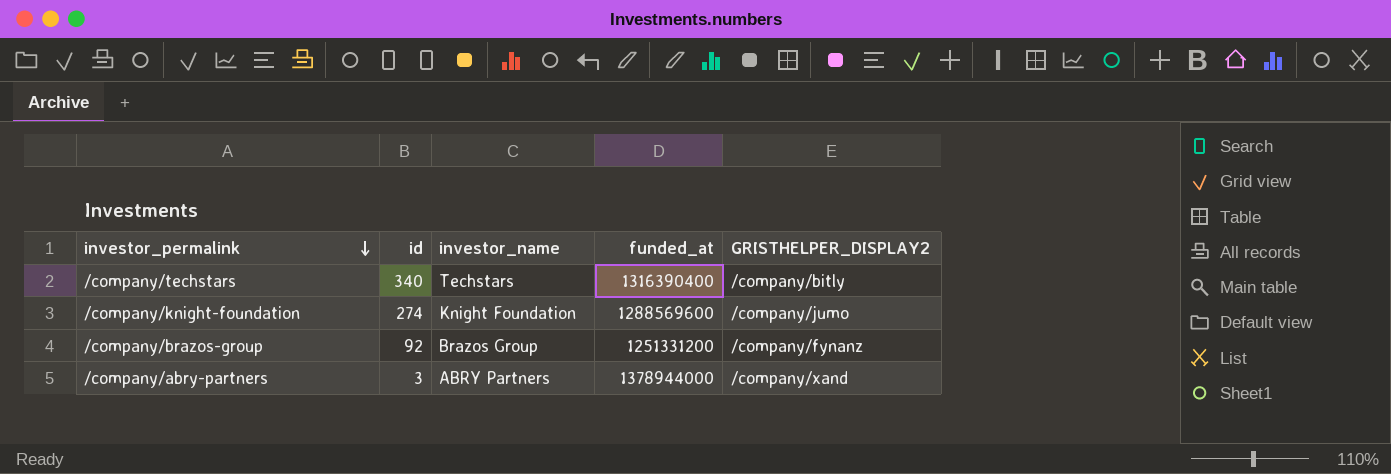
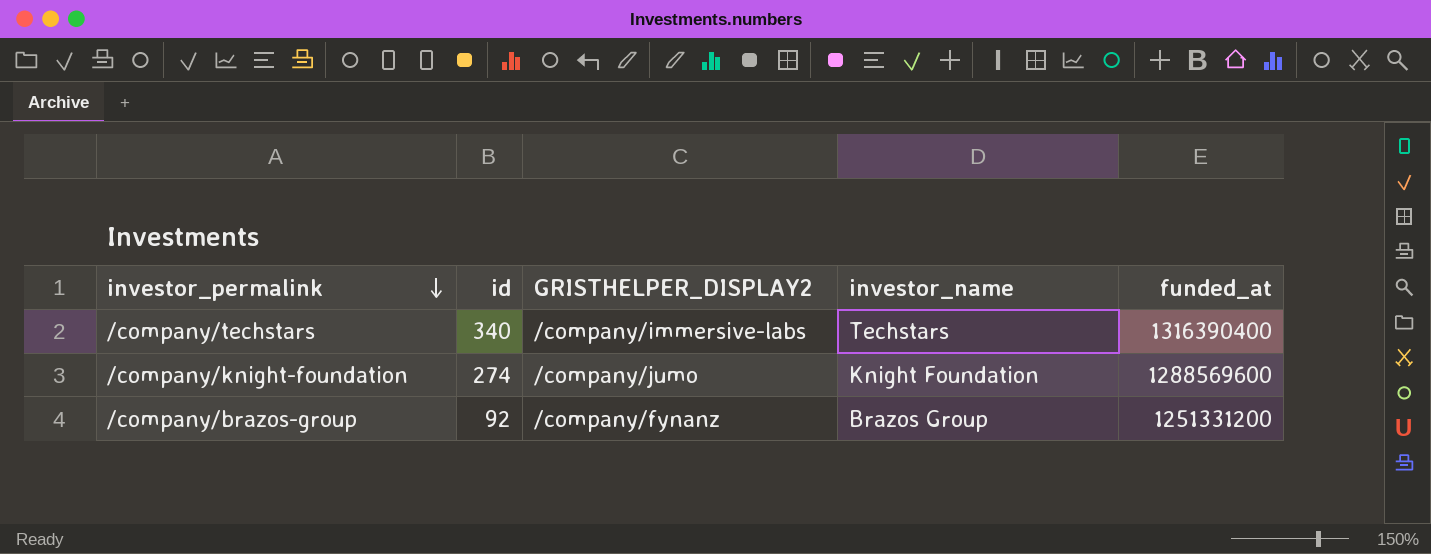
column GRISTHELPER_DISPLAY2 | position: 5 -> 3
row /company/abry-partners: 3 | ABRY Partners | 1378944000 | /company/xand -> none
/company/techstars | GRISTHELPER_DISPLAY2: /company/bitly -> /company/immersive-labs

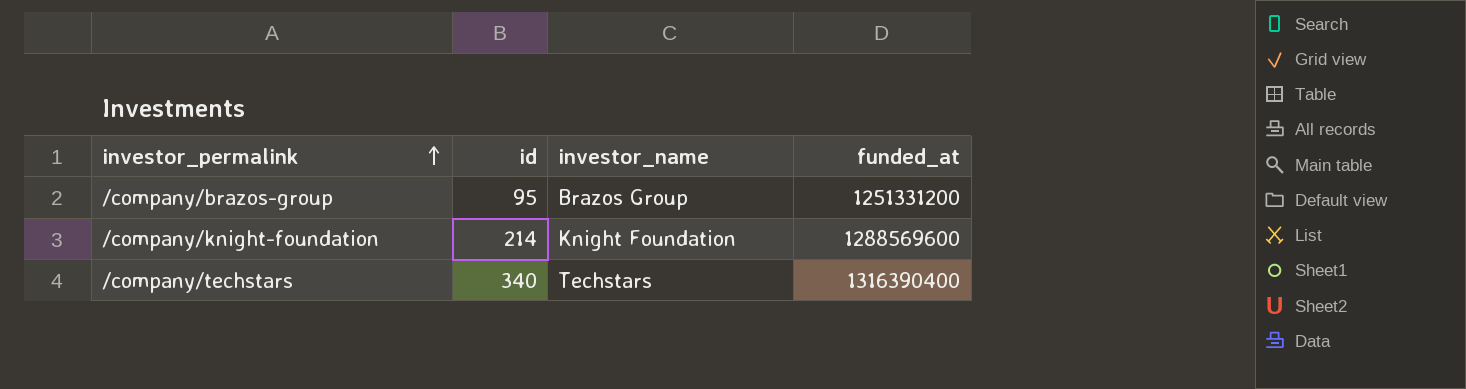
row order: investor_permalink descending -> investor_permalink ascending
column GRISTHELPER_DISPLAY2 | position: 3 -> none
/company/brazos-group | id: 92 -> 95
/company/knight-foundation | id: 274 -> 214

